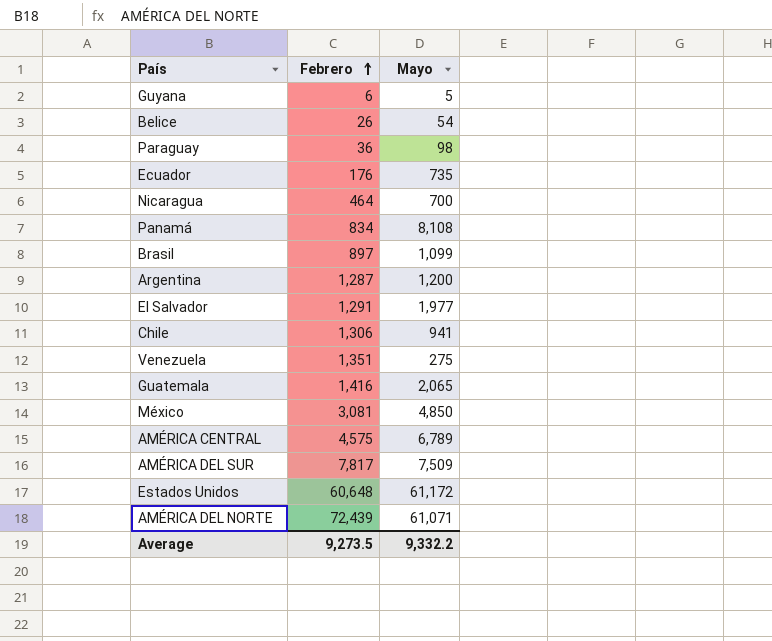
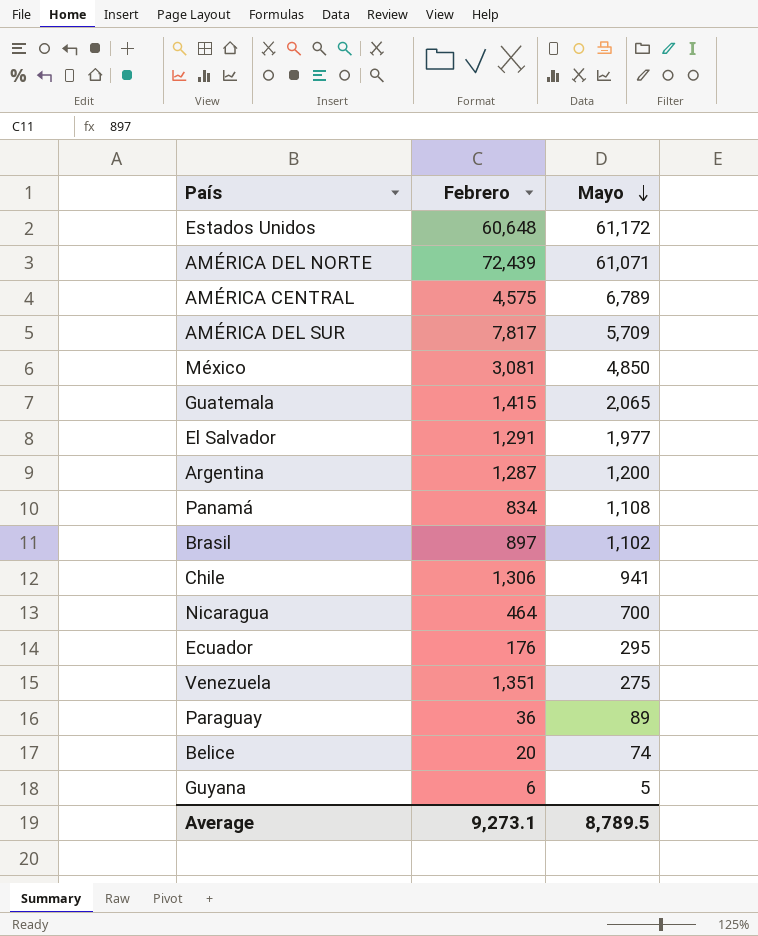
row order: Febrero ascending -> Mayo descending
AMÉRICA DEL SUR | Mayo: 7,509 -> 5,709
Guatemala | Febrero: 1,416 -> 1,415
Panamá | Mayo: 8,108 -> 1,108
Brasil | Mayo: 1,099 -> 1,102
Ecuador | Mayo: 735 -> 295
Paraguay | Mayo: 98 -> 89
Belice | Febrero: 26 -> 20
Belice | Mayo: 54 -> 74
Average | Febrero: 9,273.5 -> 9,273.1
Average | Mayo: 9,332.2 -> 8,789.5

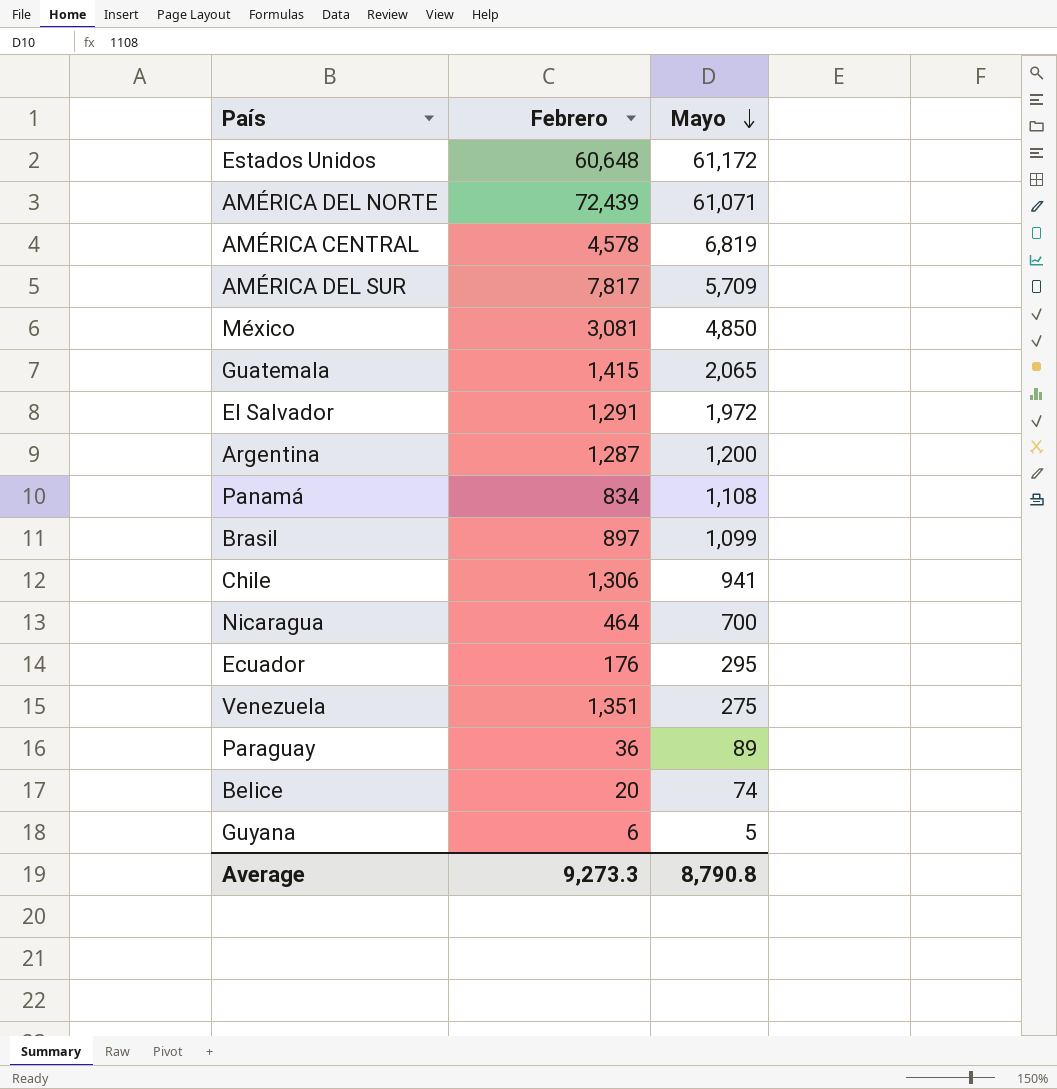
AMÉRICA CENTRAL | Febrero: 4,575 -> 4,578
AMÉRICA CENTRAL | Mayo: 6,789 -> 6,819
El Salvador | Mayo: 1,977 -> 1,972
Brasil | Mayo: 1,102 -> 1,099
Average | Febrero: 9,273.1 -> 9,273.3
Average | Mayo: 8,789.5 -> 8,790.8

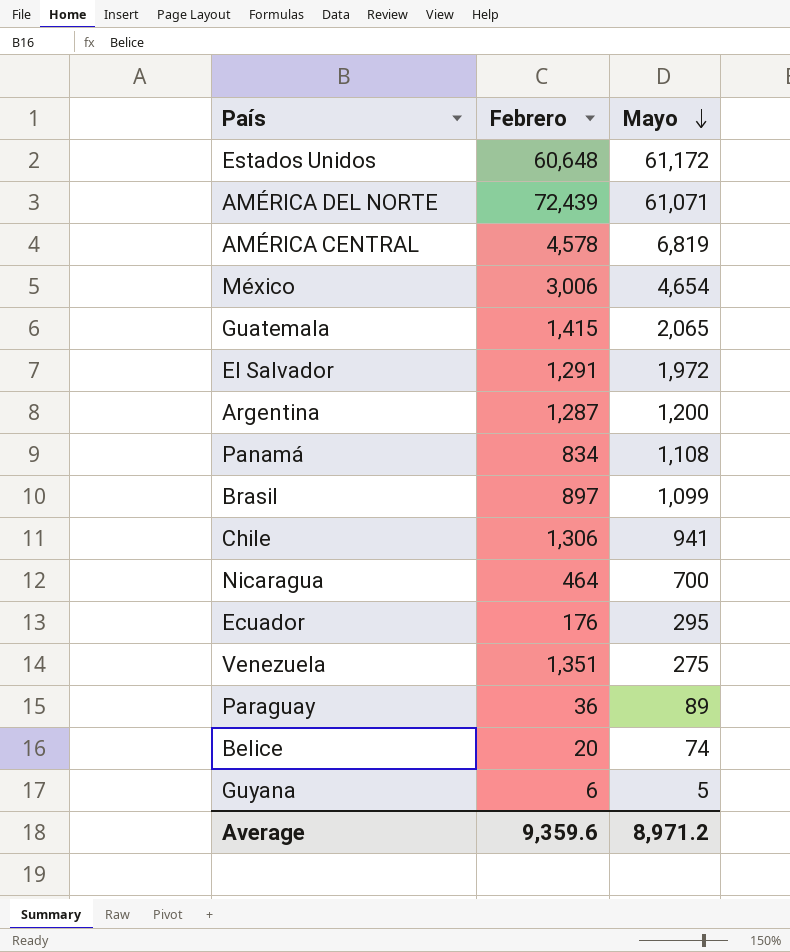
row AMÉRICA DEL SUR: 7,817 | 5,709 -> none
México | Febrero: 3,081 -> 3,006
México | Mayo: 4,850 -> 4,654
Average | Febrero: 9,273.3 -> 9,359.6
Average | Mayo: 8,790.8 -> 8,971.2

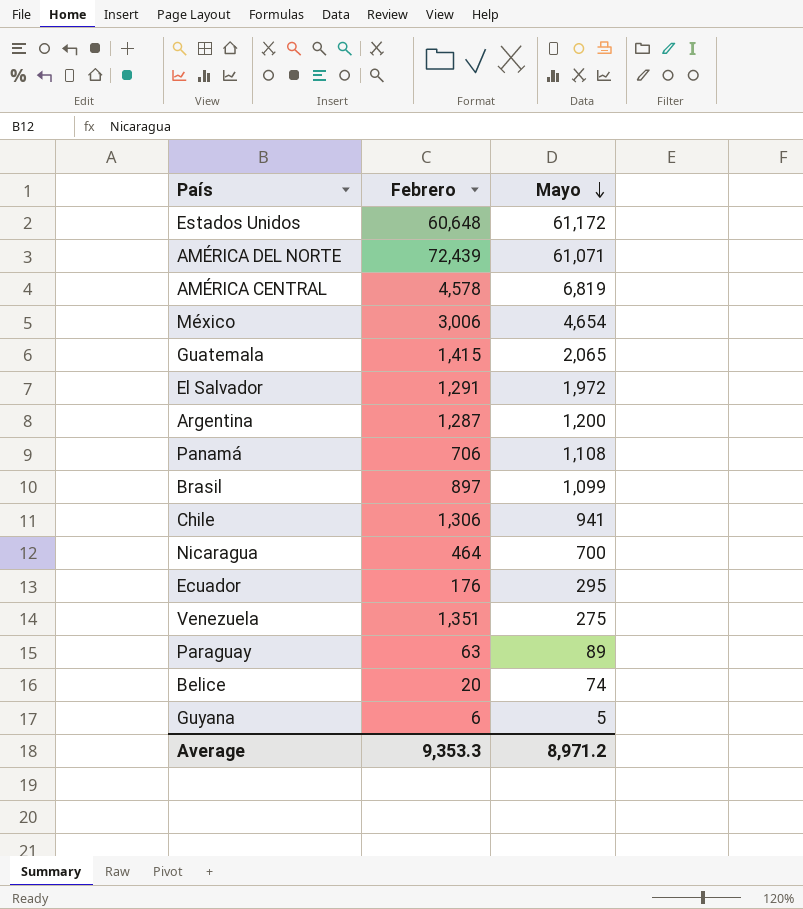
Panamá | Febrero: 834 -> 706
Paraguay | Febrero: 36 -> 63
Average | Febrero: 9,359.6 -> 9,353.3

